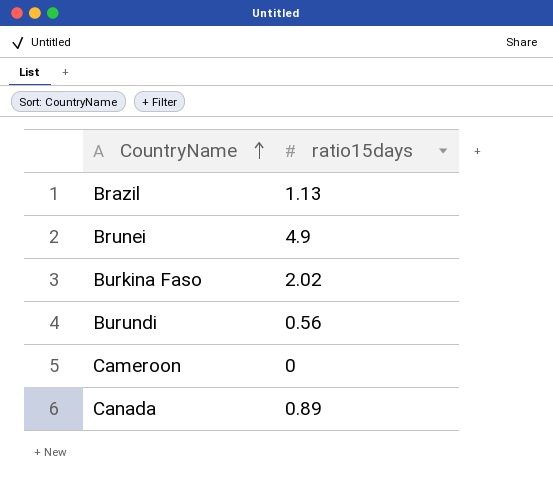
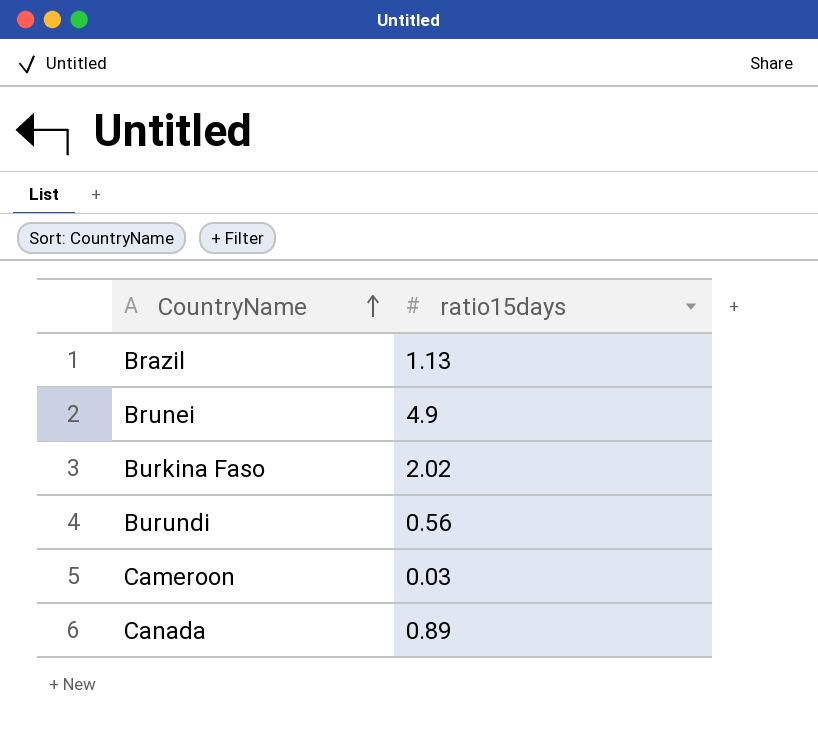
Cameroon | ratio15days: 0 -> 0.03

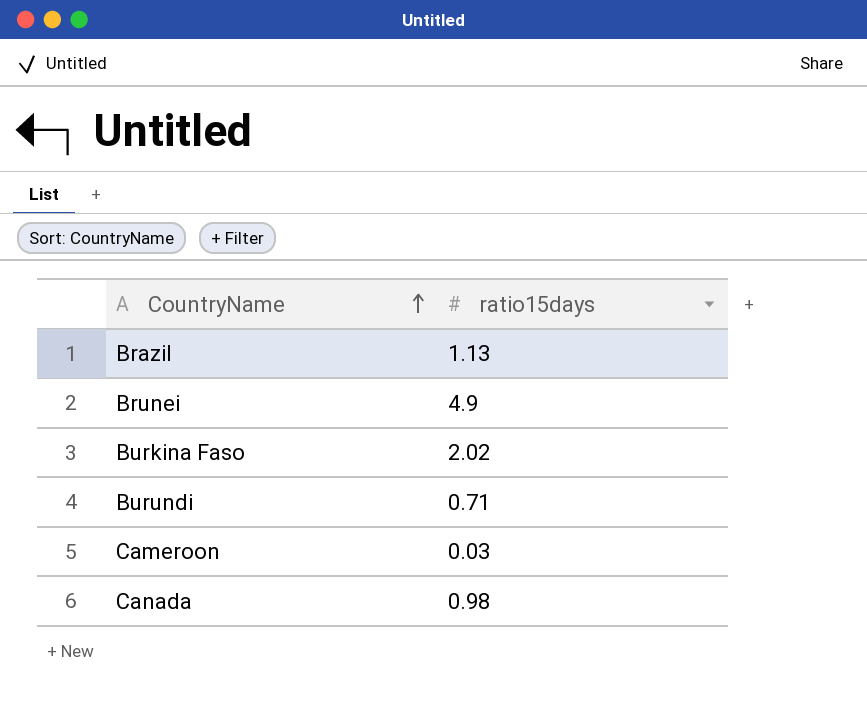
Burundi | ratio15days: 0.56 -> 0.71
Canada | ratio15days: 0.89 -> 0.98

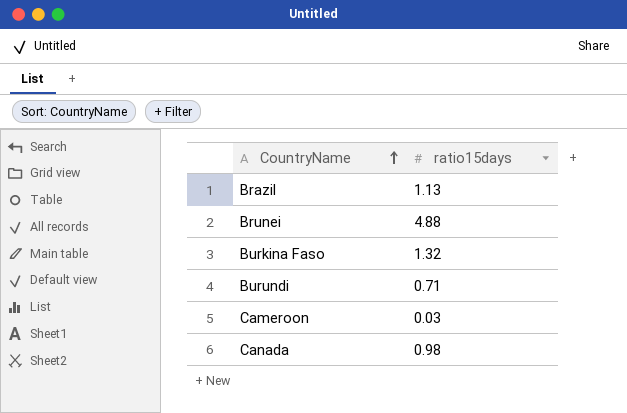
Brunei | ratio15days: 4.9 -> 4.88
Burkina Faso | ratio15days: 2.02 -> 1.32

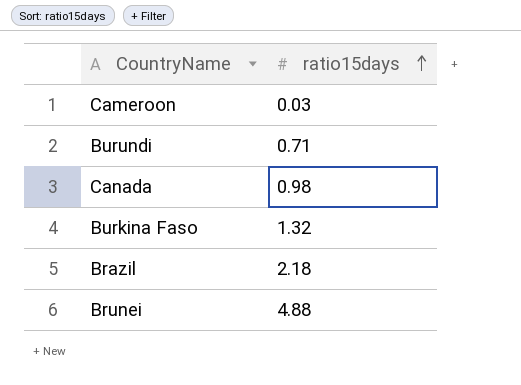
row order: CountryName ascending -> ratio15days ascending
Brazil | ratio15days: 1.13 -> 2.18

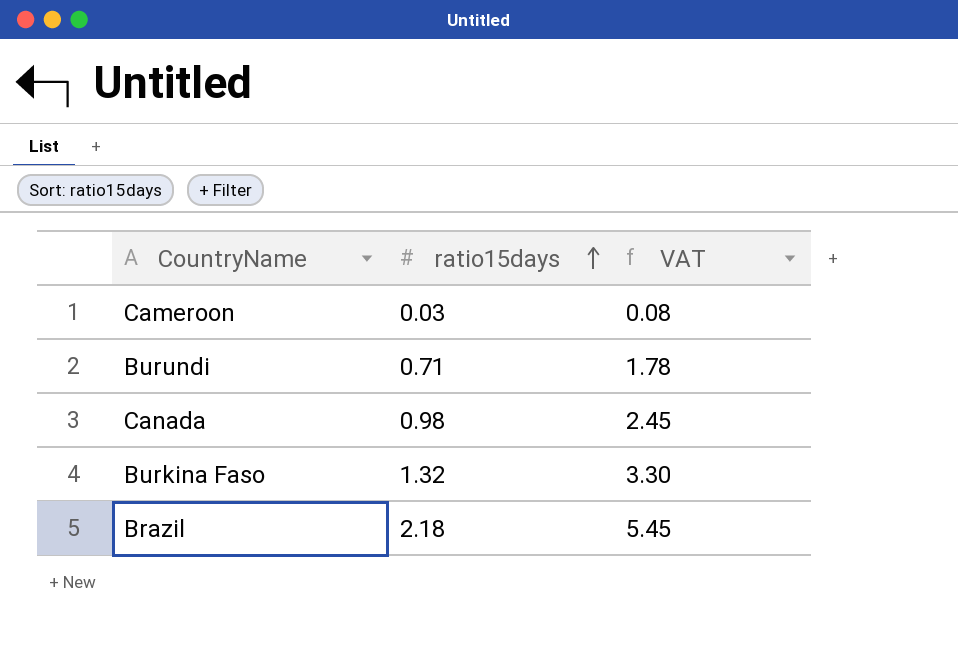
column VAT | formula: none -> [ratio15days] * 2.5
row Brunei: 4.88 -> none

